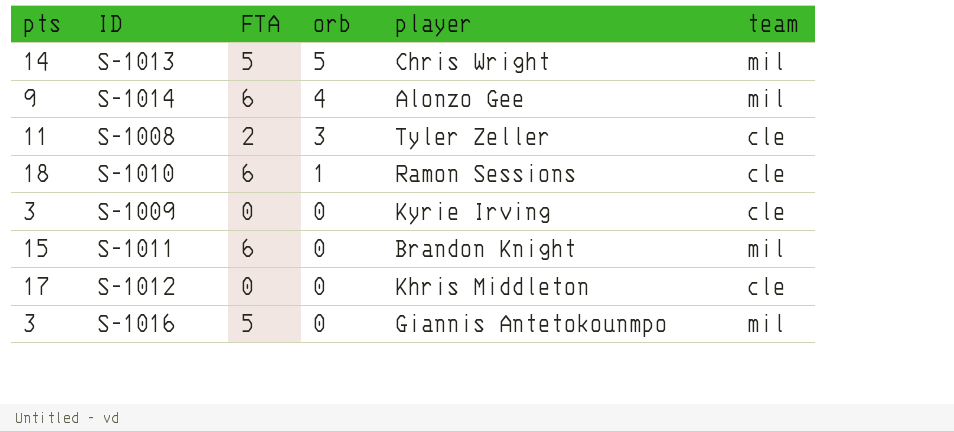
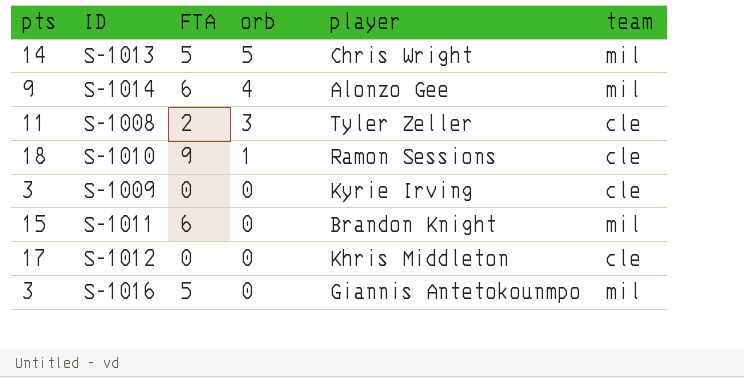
S-1010 | FTA: 6 -> 9

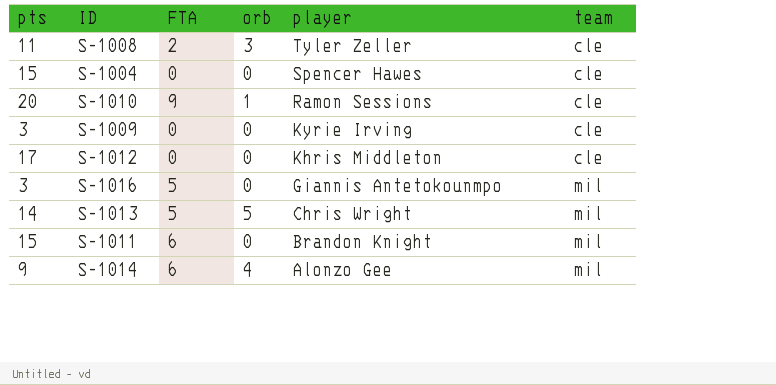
row order: orb descending -> player descending
row S-1004: none -> 15 | 0 | 0 | Spencer Hawes | cle
S-1010 | pts: 18 -> 20

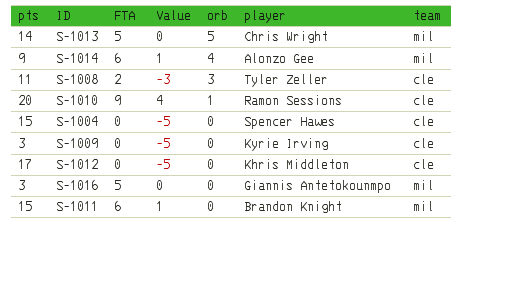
row order: player descending -> orb descending
column Value | formula: none -> [FTA] - 5

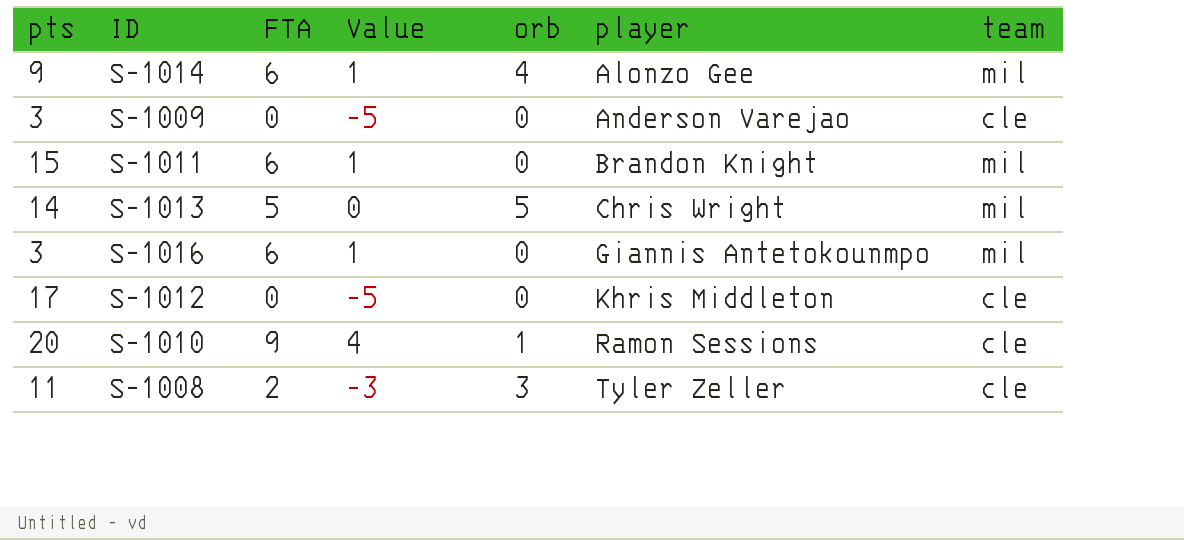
row order: orb descending -> player ascending
row S-1004: 15 | 0 | -5 | 0 | Spencer Hawes | cle -> none
S-1009 | player: Kyrie Irving -> Anderson Varejao
S-1016 | FTA: 5 -> 6
S-1016 | Value: 0 -> 1

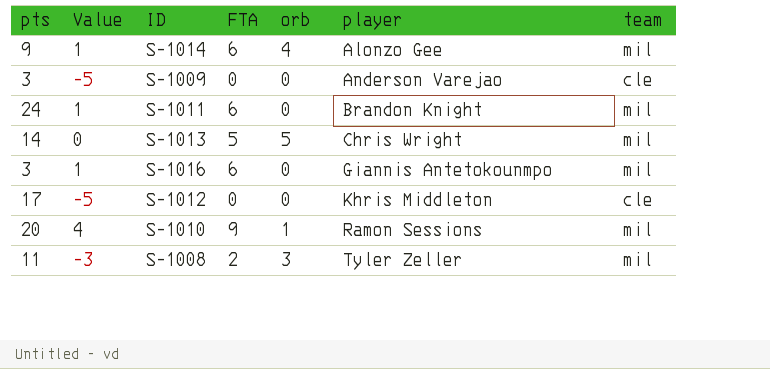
column Value | position: 4 -> 2
S-1011 | pts: 15 -> 24
S-1010 | team: cle -> mil
S-1008 | team: cle -> mil

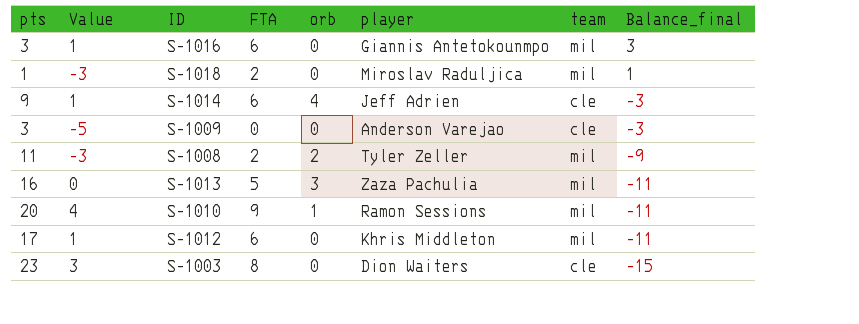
row order: player ascending -> Balance_final descending
column Balance_final | formula: none -> [FTA] - [pts]
row S-1011: 24 | 1 | 6 | 0 | Brandon Knight | mil -> none
row S-1018: none -> 1 | -3 | 2 | 0 | Miroslav Raduljica | mil | 1
S-1014 | player: Alonzo Gee -> Jeff Adrien
S-1014 | team: mil -> cle
S-1008 | orb: 3 -> 2
S-1013 | pts: 14 -> 16
S-1013 | orb: 5 -> 3
S-1013 | player: Chris Wright -> Zaza Pachulia
S-1012 | Value: -5 -> 1
S-1012 | FTA: 0 -> 6
S-1012 | team: cle -> mil
row S-1003: none -> 23 | 3 | 8 | 0 | Dion Waiters | cle | -15

